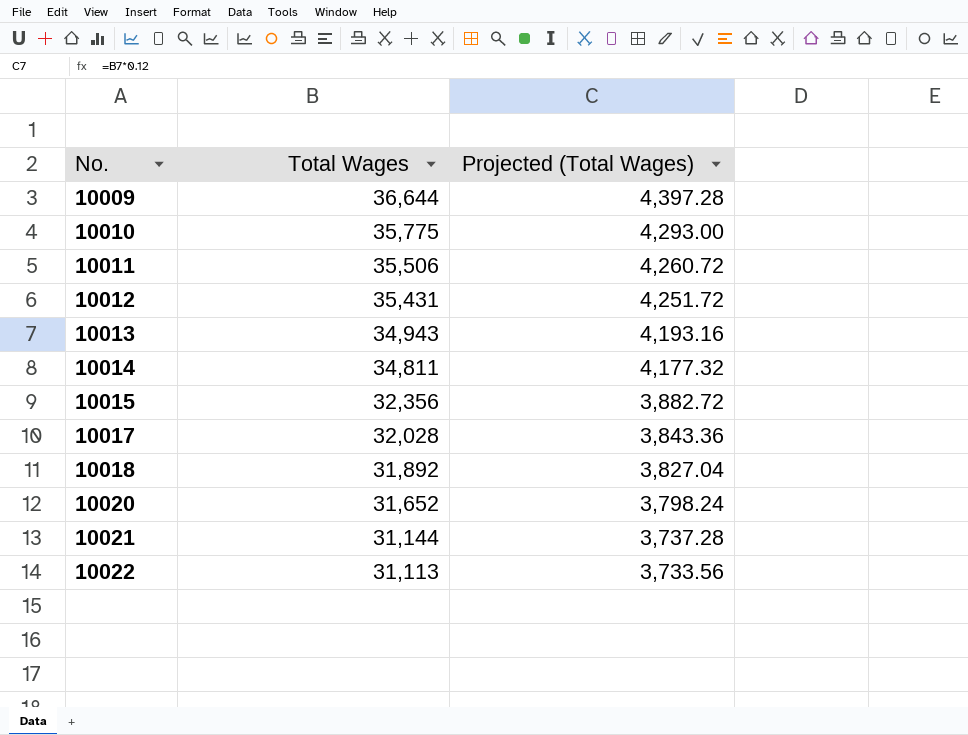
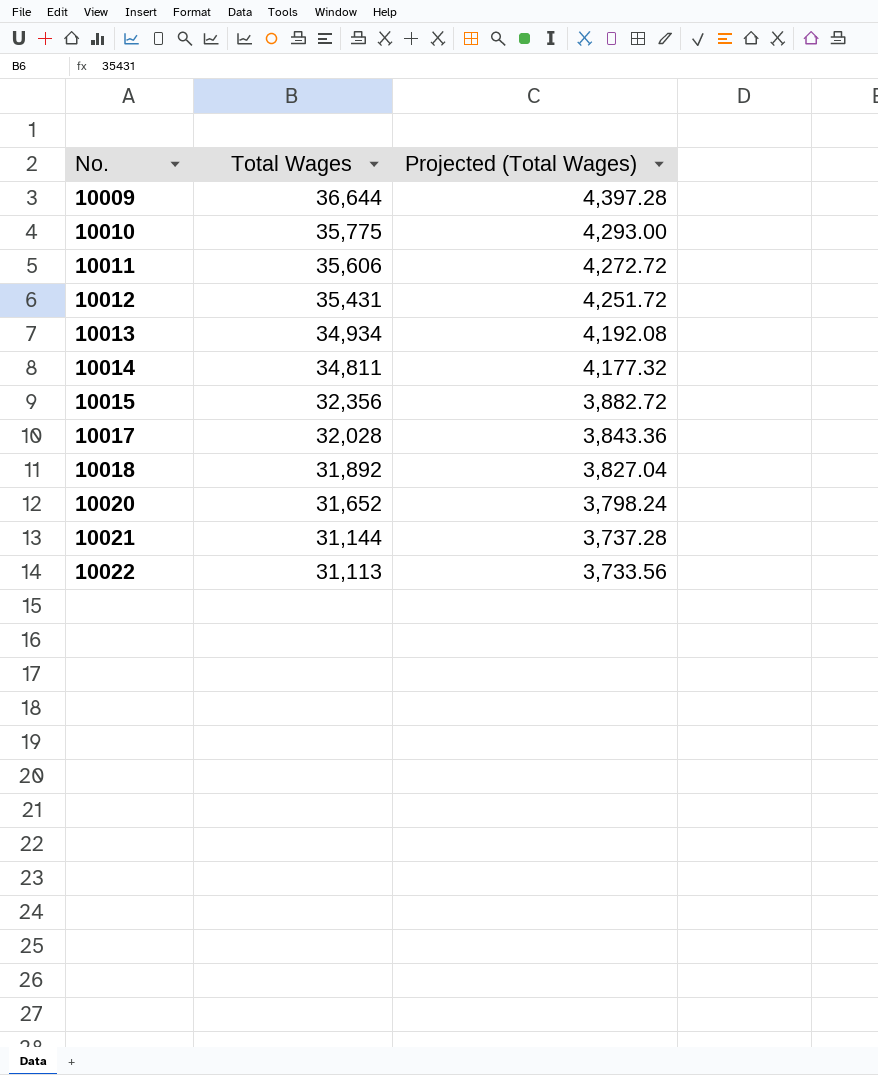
10011 | Total Wages: 35,506 -> 35,606
10011 | Projected (Total Wages): 4,260.72 -> 4,272.72
10013 | Total Wages: 34,943 -> 34,934
10013 | Projected (Total Wages): 4,193.16 -> 4,192.08

